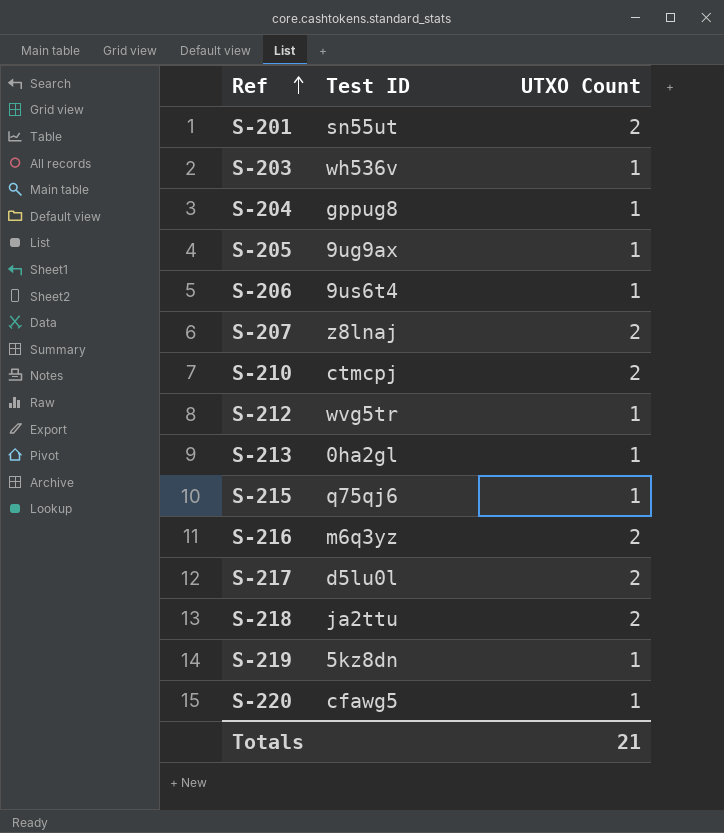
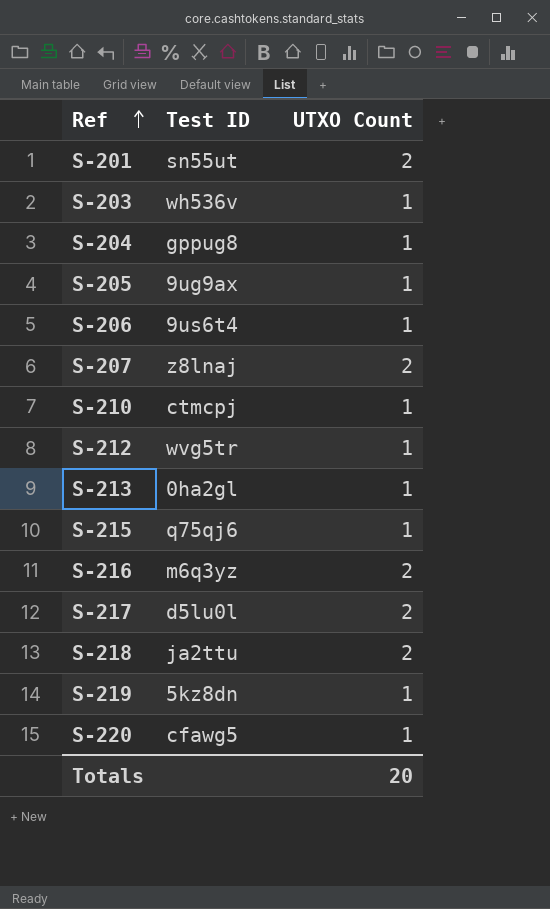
S-210 | UTXO Count: 2 -> 1
Totals | UTXO Count: 21 -> 20

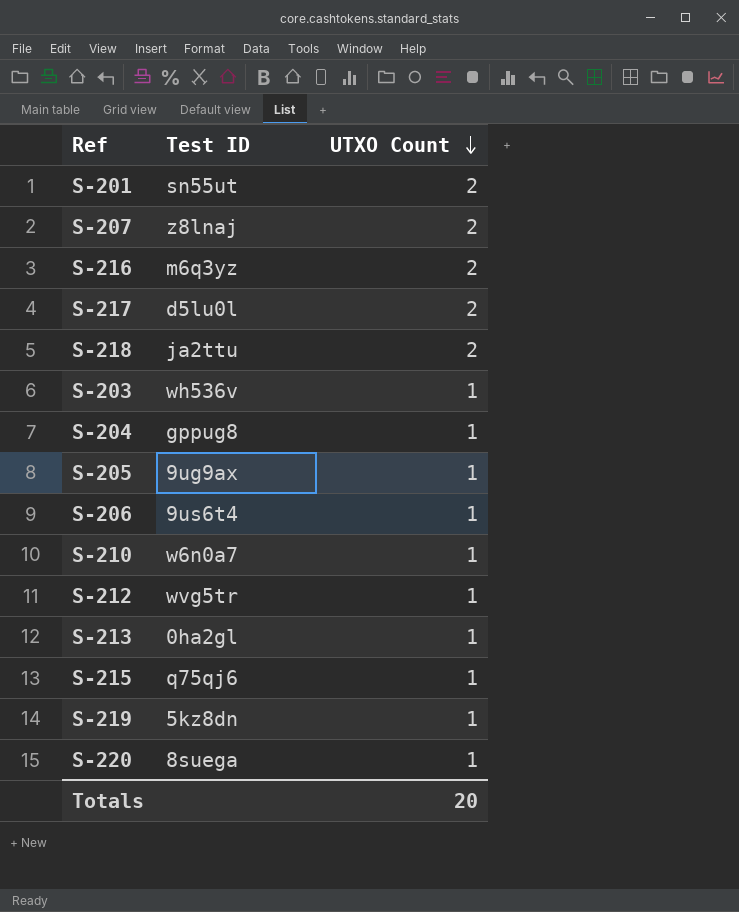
row order: Ref ascending -> UTXO Count descending
S-210 | Test ID: ctmcpj -> w6n0a7
S-220 | Test ID: cfawg5 -> 8suega

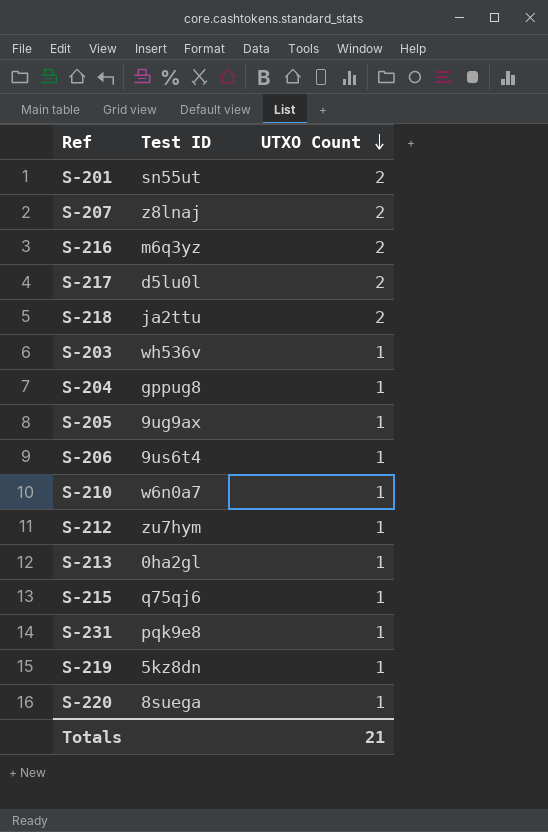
S-212 | Test ID: wvg5tr -> zu7hym
row S-231: none -> pqk9e8 | 1
Totals | UTXO Count: 20 -> 21

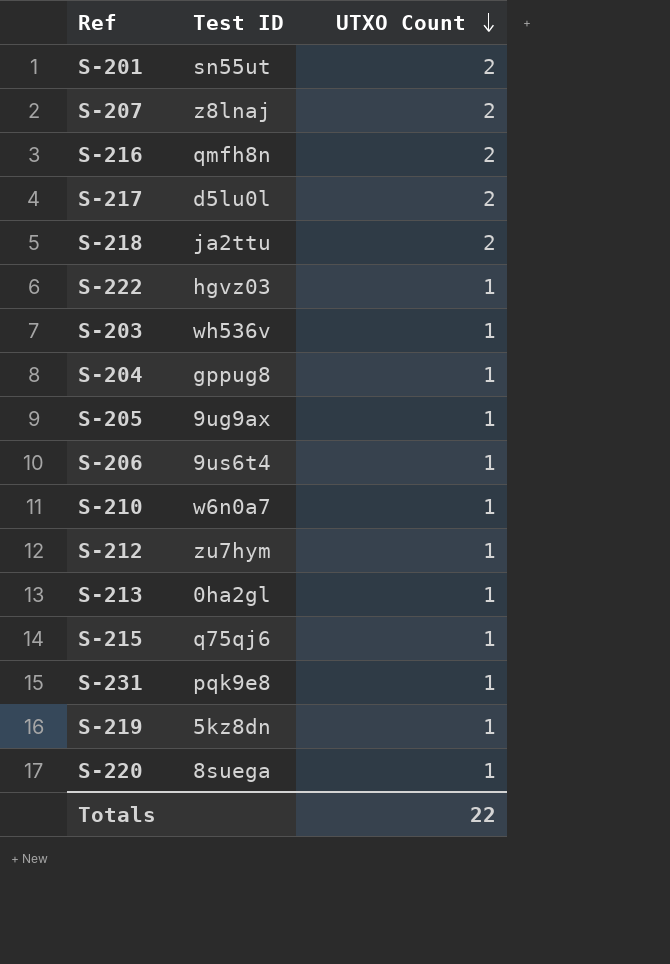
S-216 | Test ID: m6q3yz -> qmfh8n
row S-222: none -> hgvz03 | 1
Totals | UTXO Count: 21 -> 22

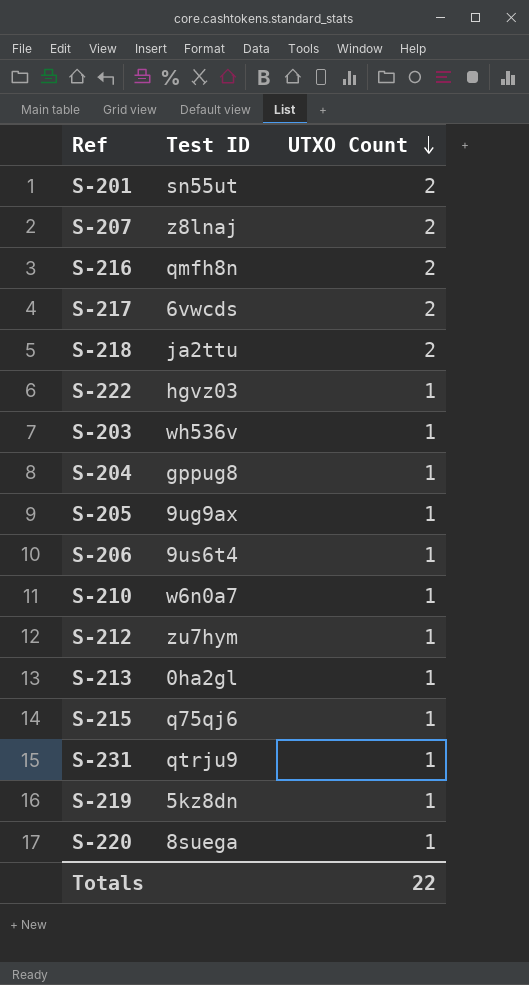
S-217 | Test ID: d5lu0l -> 6vwcds
S-231 | Test ID: pqk9e8 -> qtrju9

